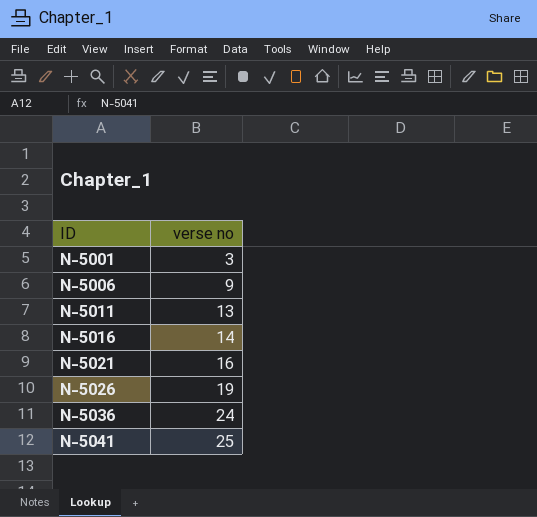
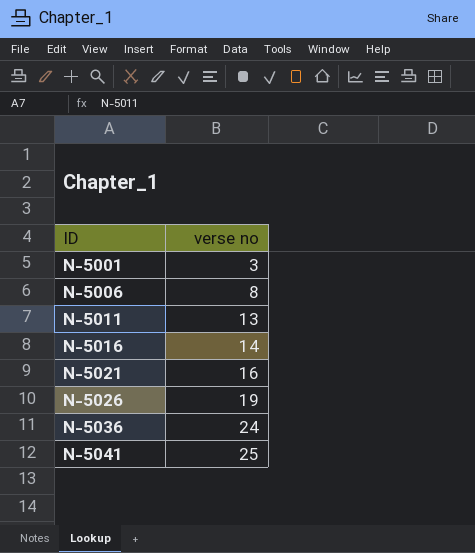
N-5006 | verse no: 9 -> 8

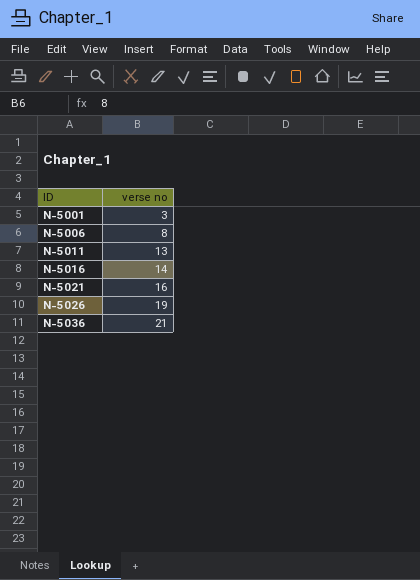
row N-5041: 25 -> none
N-5036 | verse no: 24 -> 21

